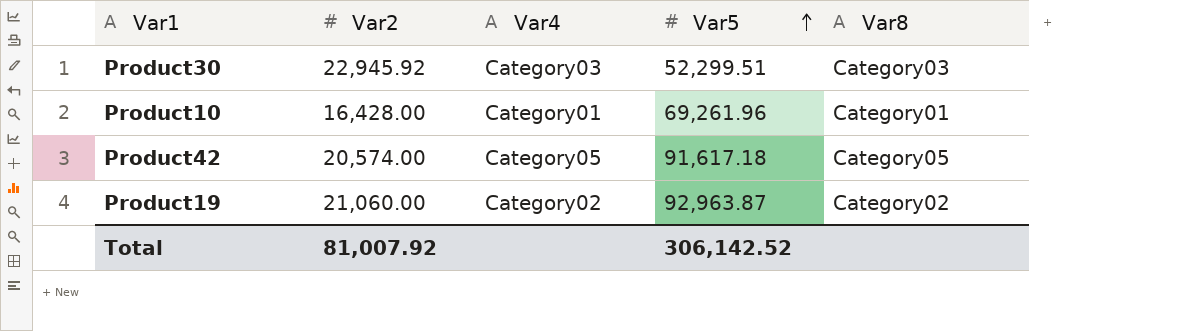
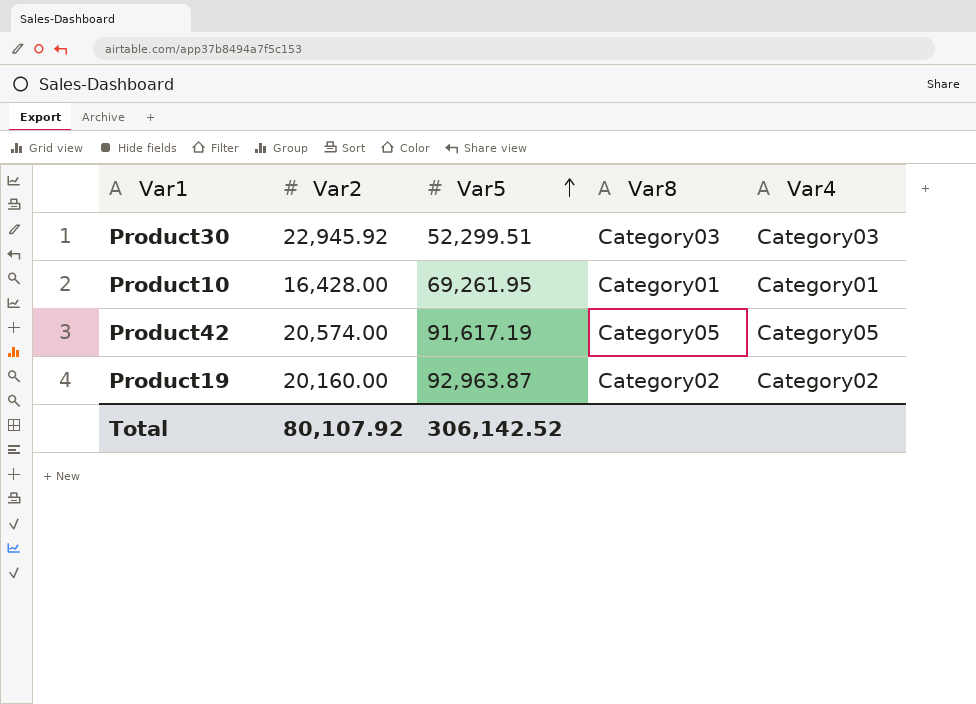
column Var4 | position: 3 -> 5
Product10 | Var5: 69,261.96 -> 69,261.95
Product42 | Var5: 91,617.18 -> 91,617.19
Product19 | Var2: 21,060.00 -> 20,160.00
Total | Var2: 81,007.92 -> 80,107.92

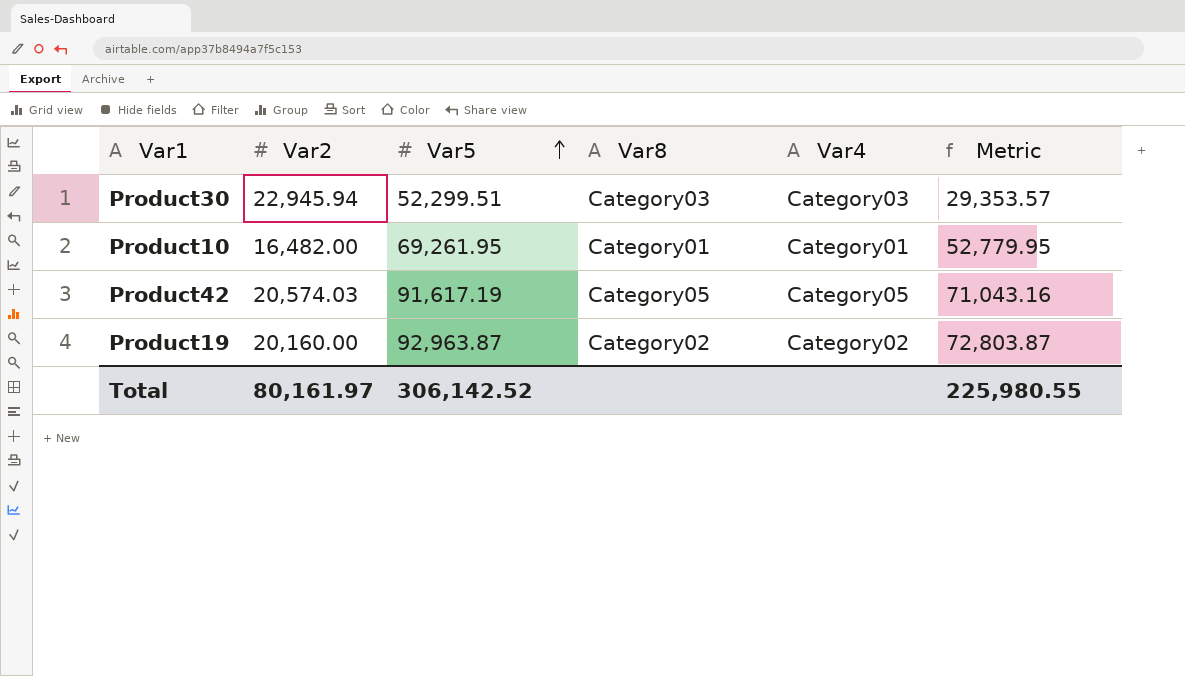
column Metric | formula: none -> [Var5] - [Var2]
Product30 | Var2: 22,945.92 -> 22,945.94
Product10 | Var2: 16,428.00 -> 16,482.00
Product42 | Var2: 20,574.00 -> 20,574.03
Total | Var2: 80,107.92 -> 80,161.97

